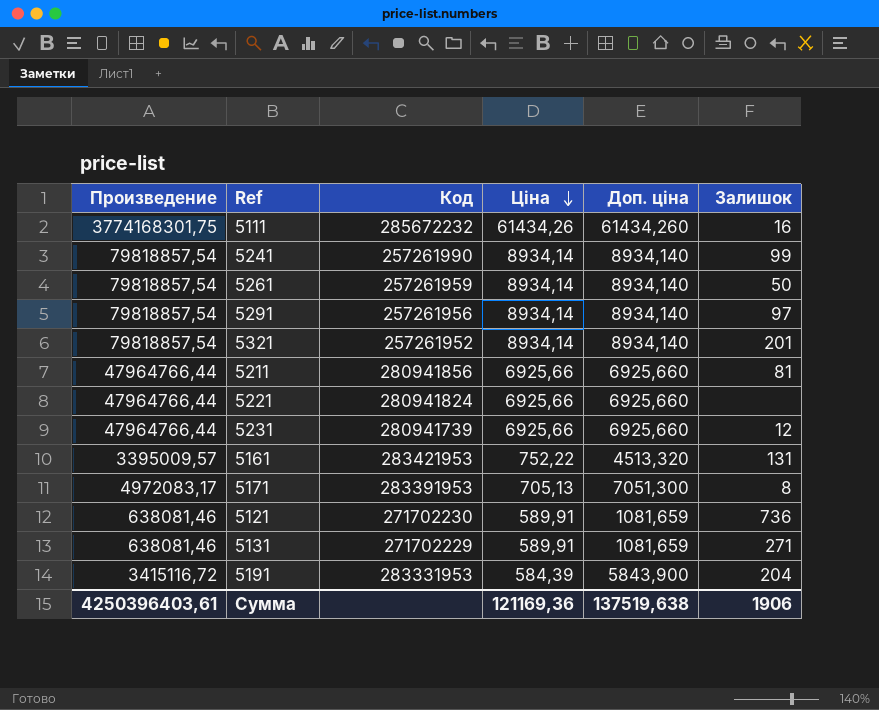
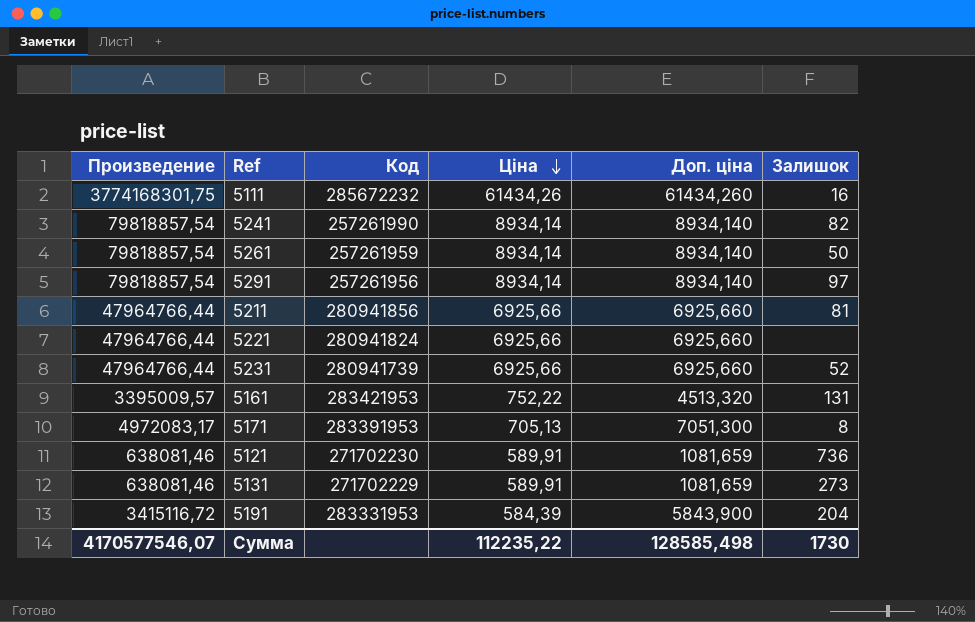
row 5321: 79818857,54 | 257261952 | 8934,14 | 8934,140 | 201 -> none
5241 | Залишок: 99 -> 82
5231 | Залишок: 12 -> 52
5131 | Залишок: 271 -> 273
Сумма | Произведение: 4250396403,61 -> 4170577546,07
Сумма | Ціна: 121169,36 -> 112235,22
Сумма | Доп. ціна: 137519,638 -> 128585,498
Сумма | Залишок: 1906 -> 1730

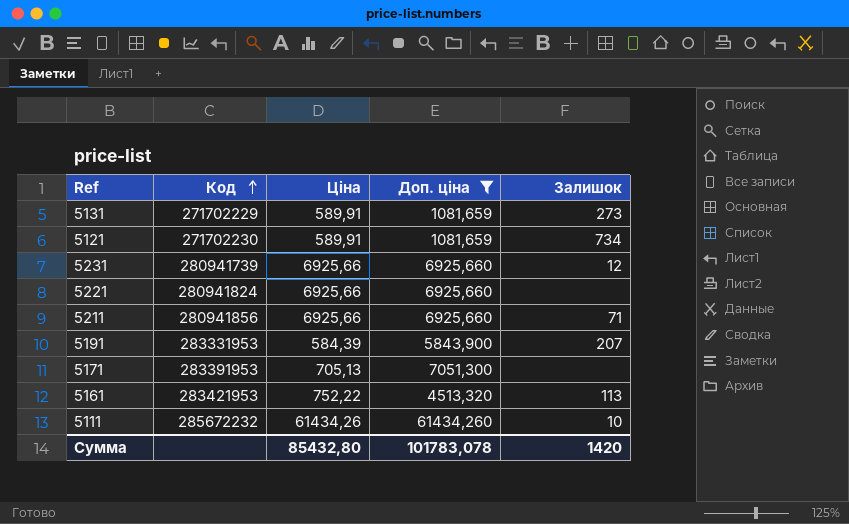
filter: none -> Доп. ціна != 8934,140
row order: Ціна descending -> Код ascending
column Произведение | formula: [Ціна] * [Доп. ціна] -> none
5121 | Залишок: 736 -> 734
5231 | Залишок: 52 -> 12
5211 | Залишок: 81 -> 71
5191 | Залишок: 204 -> 207
5171 | Залишок: 8 -> none
5161 | Залишок: 131 -> 113
5111 | Залишок: 16 -> 10
Сумма | Ціна: 112235,22 -> 85432,80
Сумма | Доп. ціна: 128585,498 -> 101783,078
Сумма | Залишок: 1730 -> 1420

